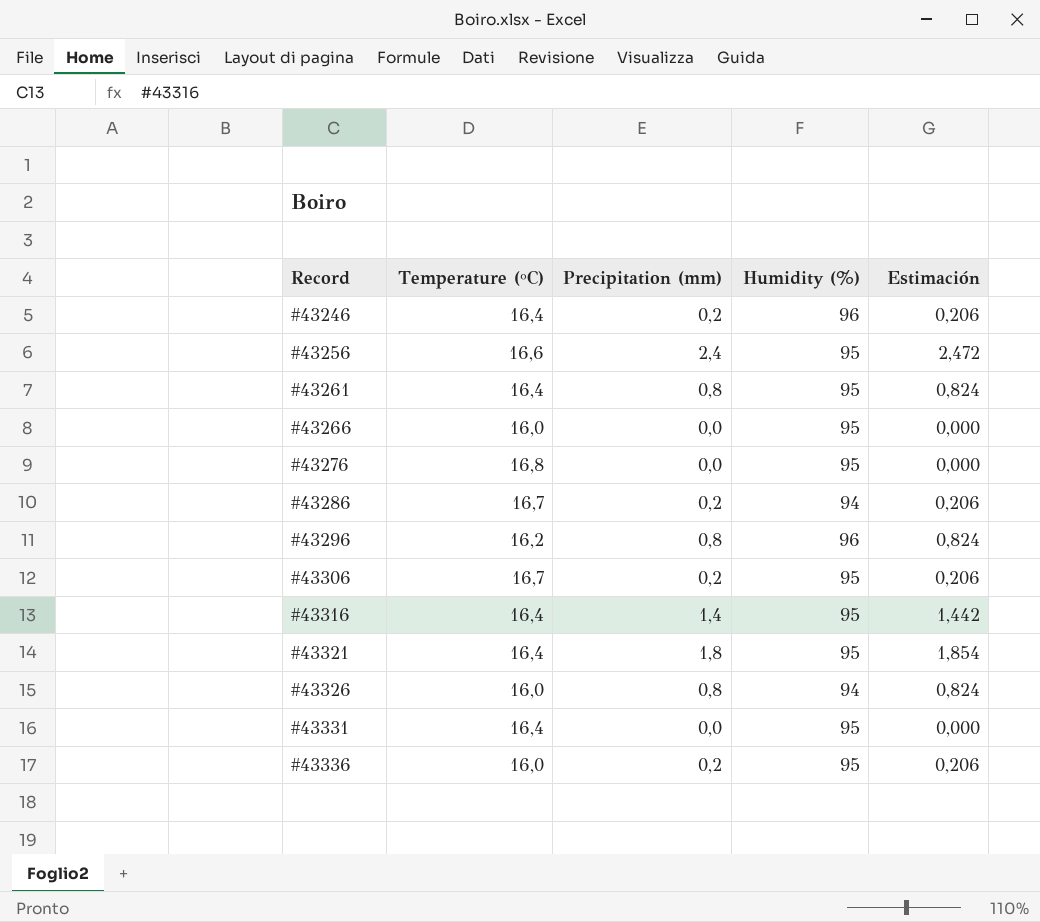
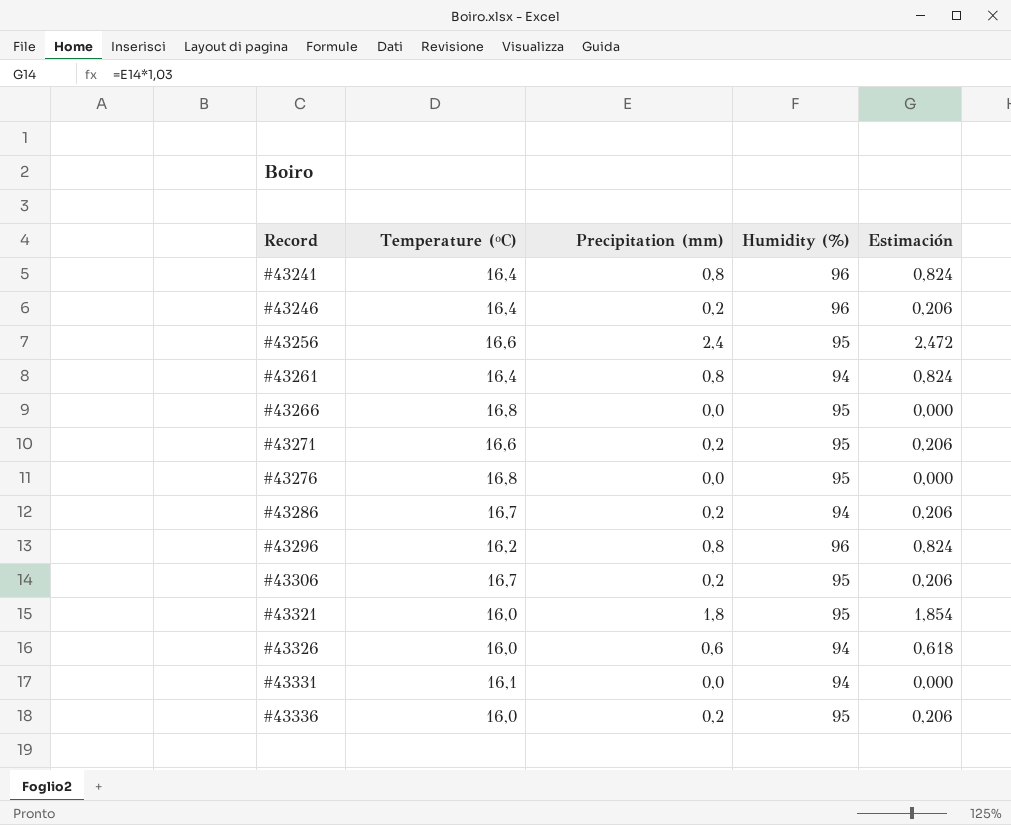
row #43316: 16,4 | 1,4 | 95 | 1,442 -> none
row #43241: none -> 16,4 | 0,8 | 96 | 0,824
#43261 | Humidity (%): 95 -> 94
#43266 | Temperature (ºC): 16,0 -> 16,8
row #43271: none -> 16,6 | 0,2 | 95 | 0,206
#43321 | Temperature (ºC): 16,4 -> 16,0
#43326 | Precipitation (mm): 0,8 -> 0,6
#43326 | Estimación: 0,824 -> 0,618
#43331 | Temperature (ºC): 16,4 -> 16,1
#43331 | Humidity (%): 95 -> 94

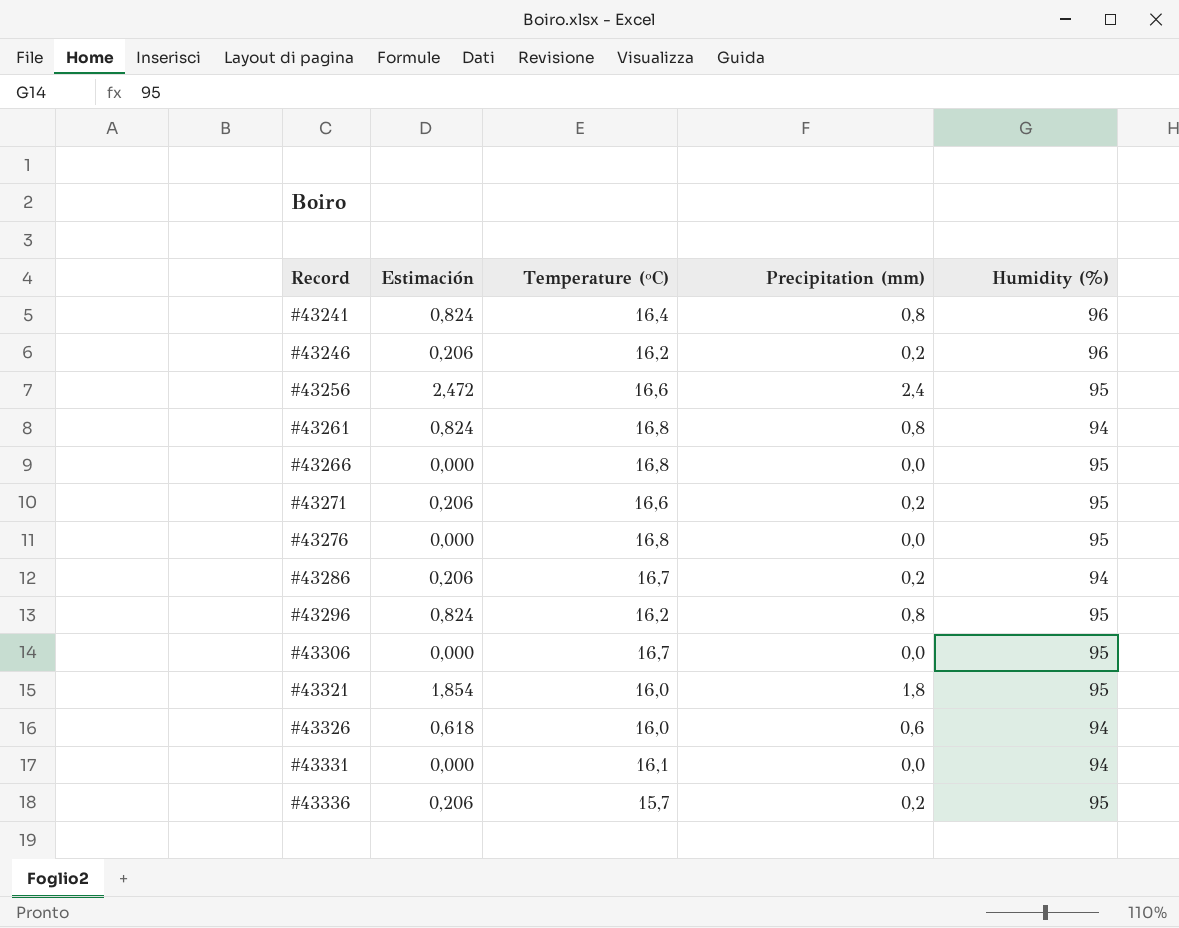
column Estimación | position: 5 -> 2
#43246 | Temperature (ºC): 16,4 -> 16,2
#43261 | Temperature (ºC): 16,4 -> 16,8
#43296 | Humidity (%): 96 -> 95
#43306 | Estimación: 0,206 -> 0,000
#43306 | Precipitation (mm): 0,2 -> 0,0
#43336 | Temperature (ºC): 16,0 -> 15,7

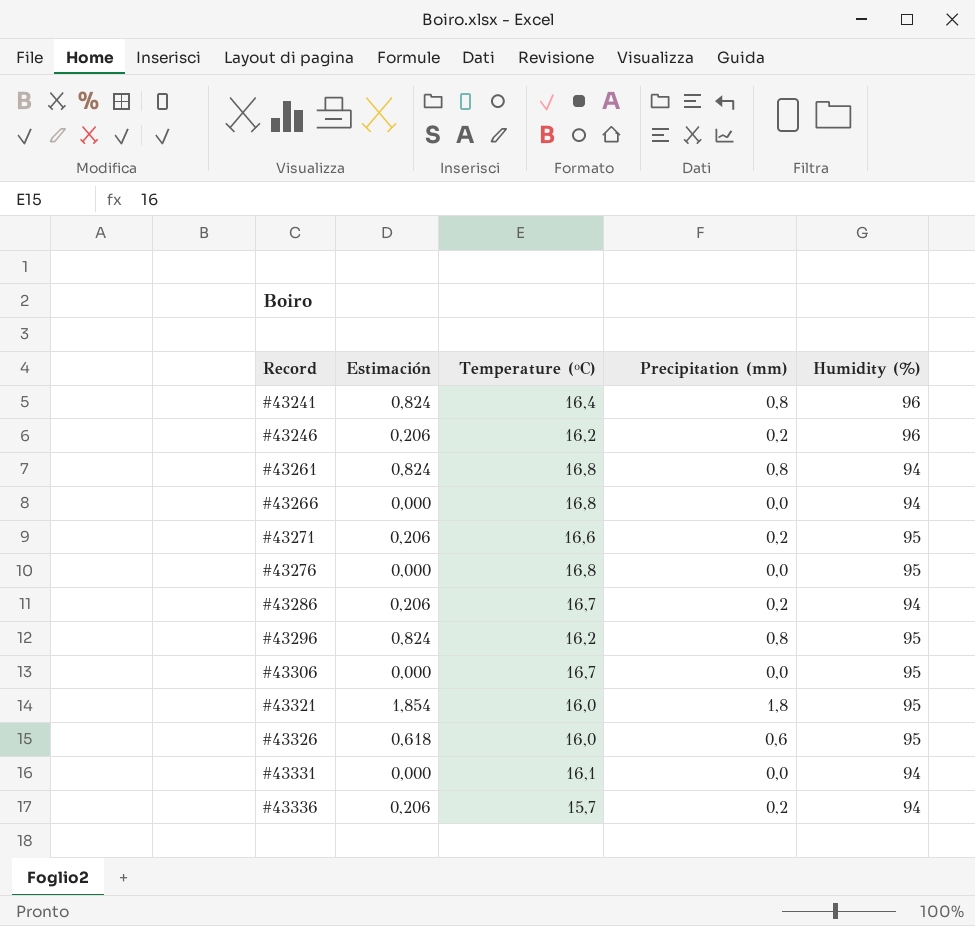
row #43256: 2,472 | 16,6 | 2,4 | 95 -> none
#43266 | Humidity (%): 95 -> 94
#43326 | Humidity (%): 94 -> 95
#43336 | Humidity (%): 95 -> 94

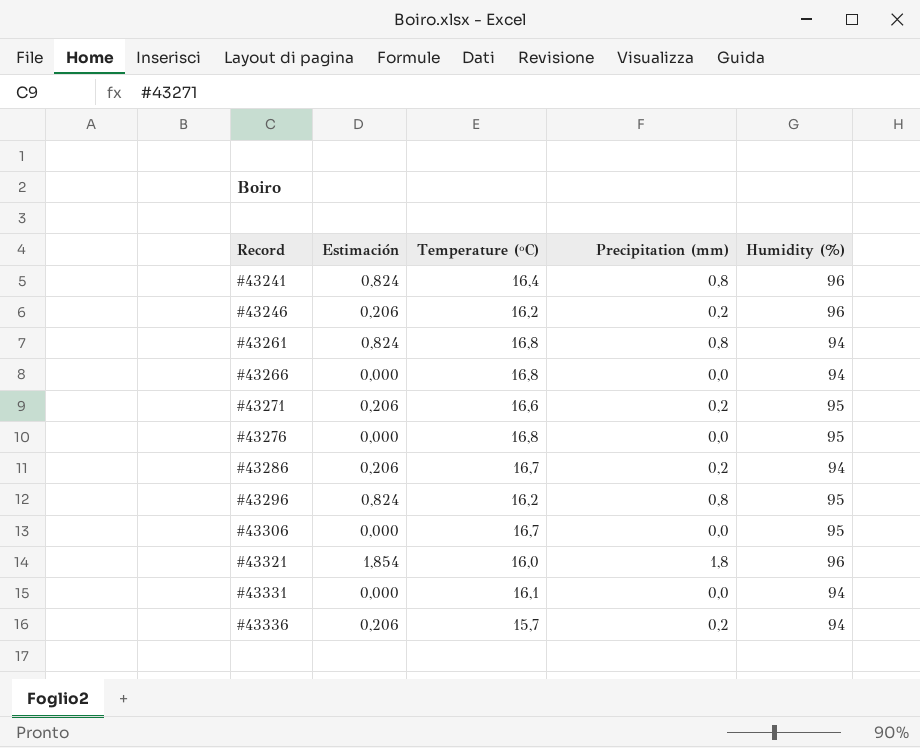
row #43326: 0,618 | 16,0 | 0,6 | 95 -> none
#43321 | Humidity (%): 95 -> 96

